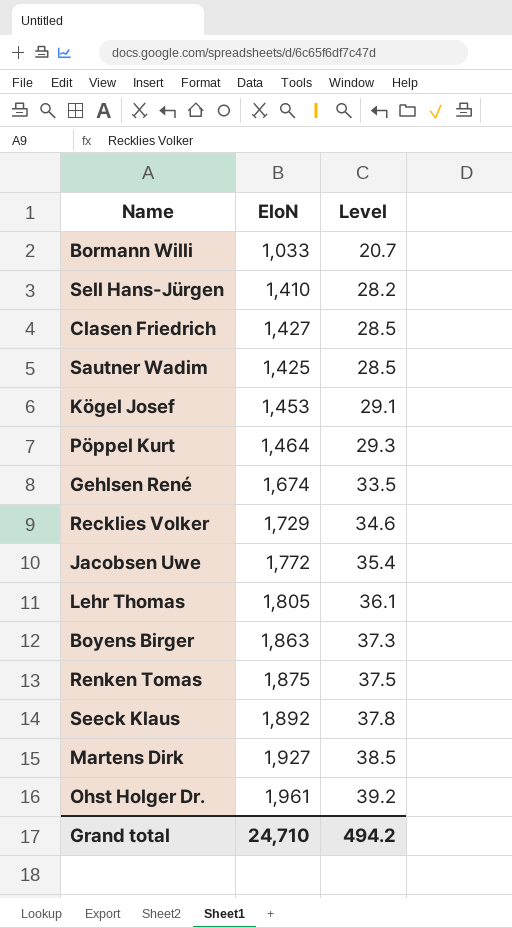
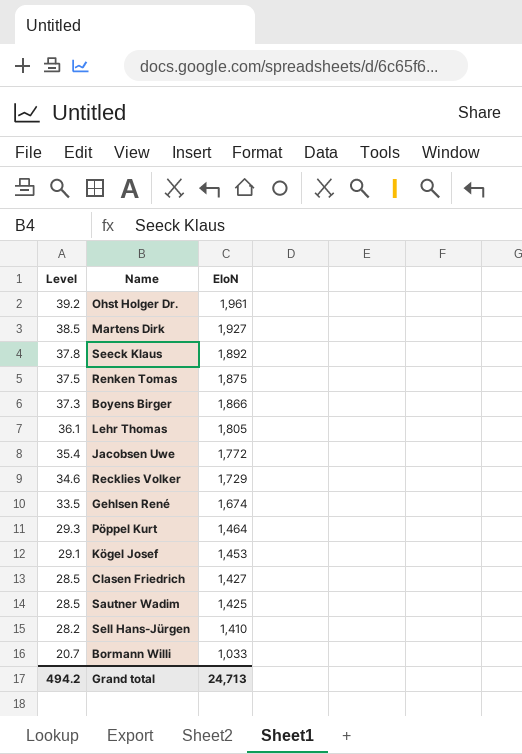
row order: Level ascending -> Level descending
column Level | position: 3 -> 1
Boyens Birger | EloN: 1,863 -> 1,866
Grand total | EloN: 24,710 -> 24,713

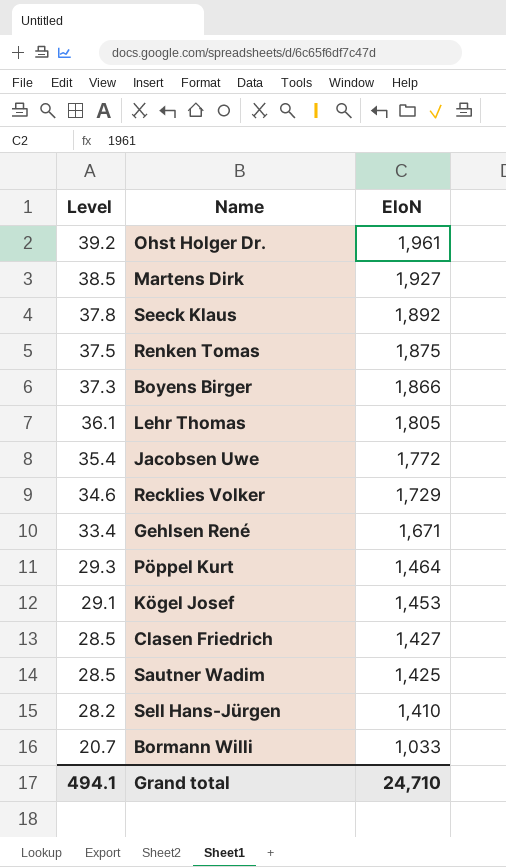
Gehlsen René | Level: 33.5 -> 33.4
Gehlsen René | EloN: 1,674 -> 1,671
Grand total | Level: 494.2 -> 494.1
Grand total | EloN: 24,713 -> 24,710

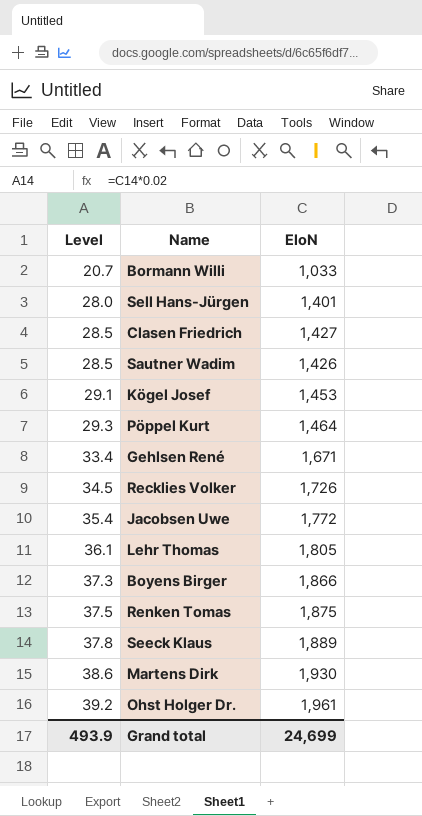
row order: Level descending -> Level ascending
Sell Hans-Jürgen | Level: 28.2 -> 28.0
Sell Hans-Jürgen | EloN: 1,410 -> 1,401
Sautner Wadim | EloN: 1,425 -> 1,426
Recklies Volker | Level: 34.6 -> 34.5
Recklies Volker | EloN: 1,729 -> 1,726
Seeck Klaus | EloN: 1,892 -> 1,889
Martens Dirk | Level: 38.5 -> 38.6
Martens Dirk | EloN: 1,927 -> 1,930
Grand total | Level: 494.1 -> 493.9
Grand total | EloN: 24,710 -> 24,699

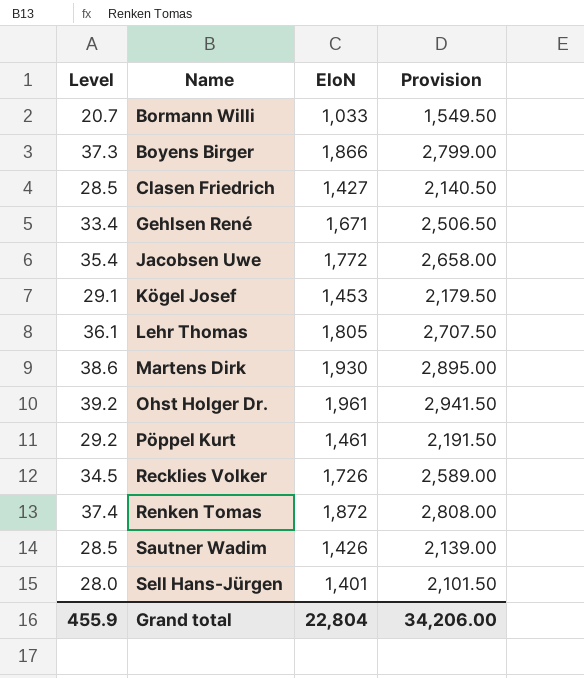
row order: Level ascending -> Name ascending
column Provision | formula: none -> [EloN] * 1.5
row Seeck Klaus: 37.8 | 1,889 -> none
Pöppel Kurt | Level: 29.3 -> 29.2
Pöppel Kurt | EloN: 1,464 -> 1,461
Renken Tomas | Level: 37.5 -> 37.4
Renken Tomas | EloN: 1,875 -> 1,872
Grand total | Level: 493.9 -> 455.9
Grand total | EloN: 24,699 -> 22,804

